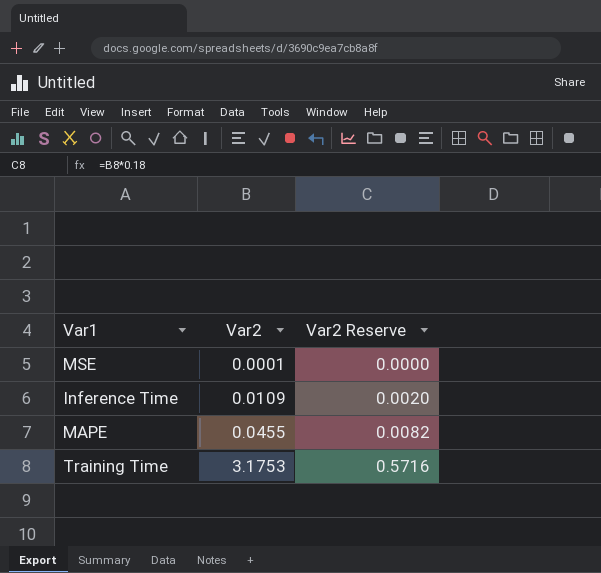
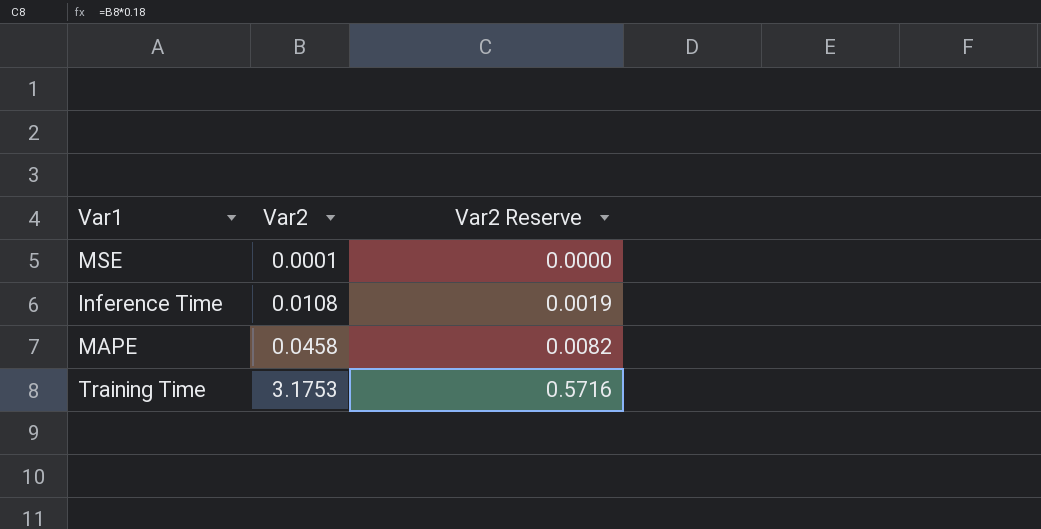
Inference Time | Var2: 0.0109 -> 0.0108
Inference Time | Var2 Reserve: 0.0020 -> 0.0019
MAPE | Var2: 0.0455 -> 0.0458

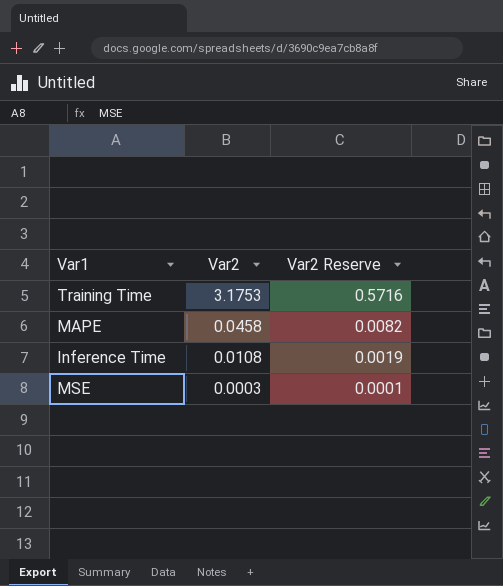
row order: Var2 ascending -> Var2 descending
MSE | Var2: 0.0001 -> 0.0003
MSE | Var2 Reserve: 0.0000 -> 0.0001

